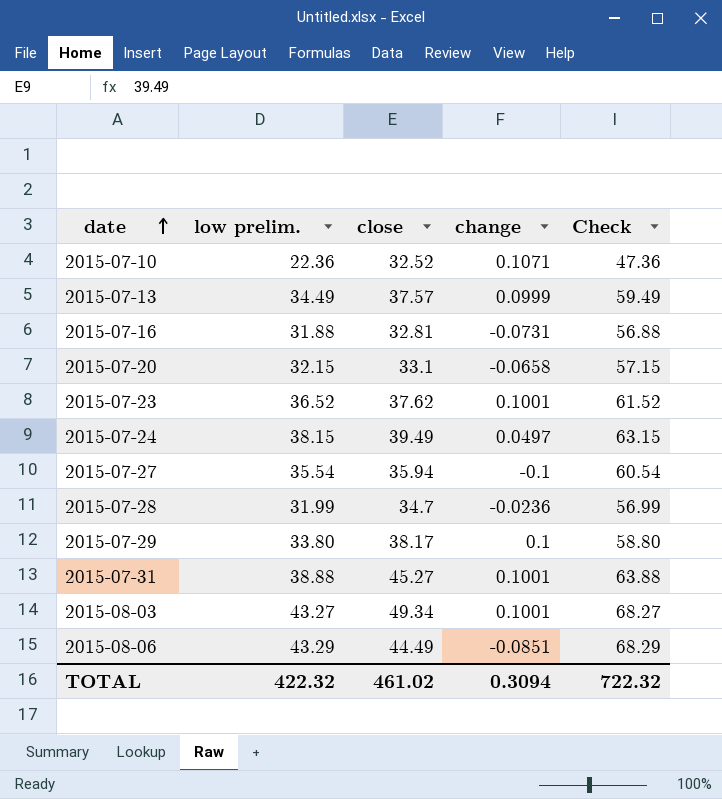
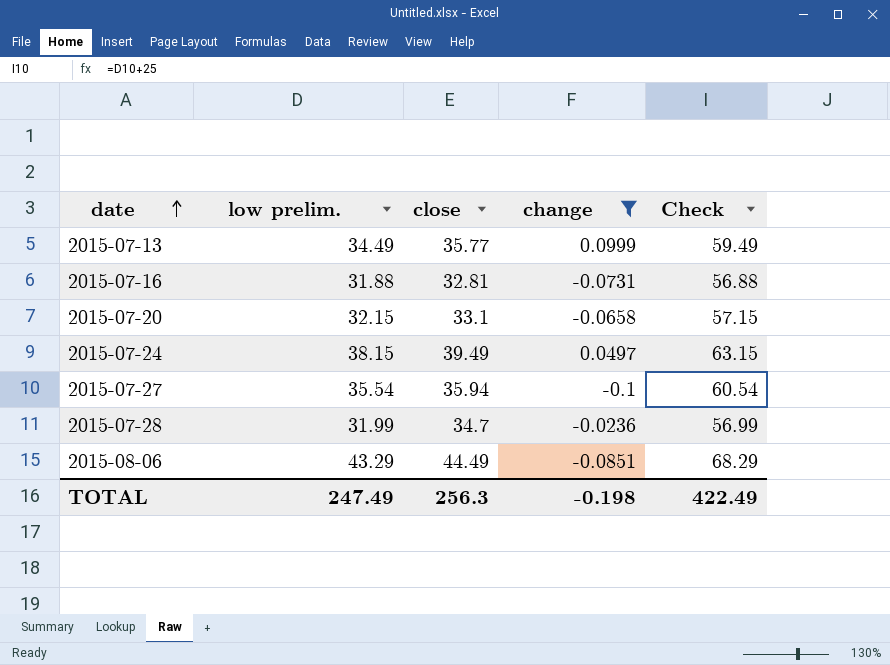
filter: none -> change <= 0.0999
2015-07-13 | close: 37.57 -> 35.77
TOTAL | low prelim.: 422.32 -> 247.49
TOTAL | close: 461.02 -> 256.3
TOTAL | change: 0.3094 -> -0.198
TOTAL | Check: 722.32 -> 422.49

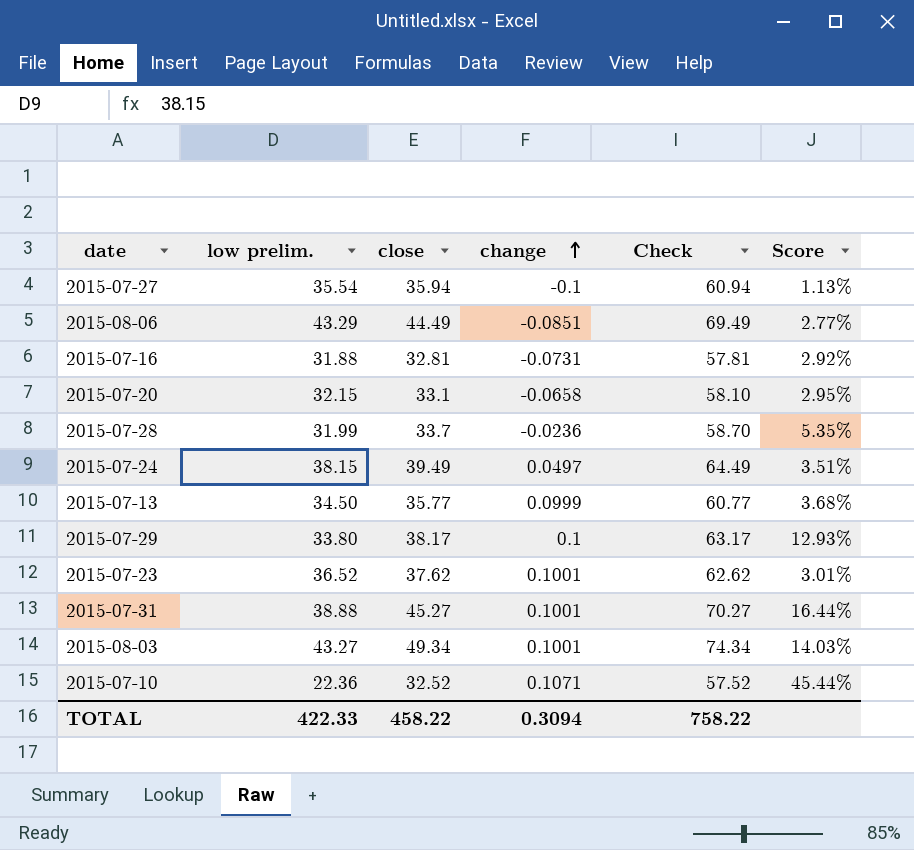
filter: change <= 0.0999 -> none
row order: date ascending -> change ascending
column Check | formula: [low prelim.] + 25 -> [close] + 25
column Score | formula: none -> ([close] - [low prelim.]) / [low prelim.]
2015-07-28 | close: 34.7 -> 33.7
2015-07-13 | low prelim.: 34.49 -> 34.50
TOTAL | low prelim.: 247.49 -> 422.33
TOTAL | close: 256.3 -> 458.22
TOTAL | change: -0.198 -> 0.3094
TOTAL | Check: 422.49 -> 758.22

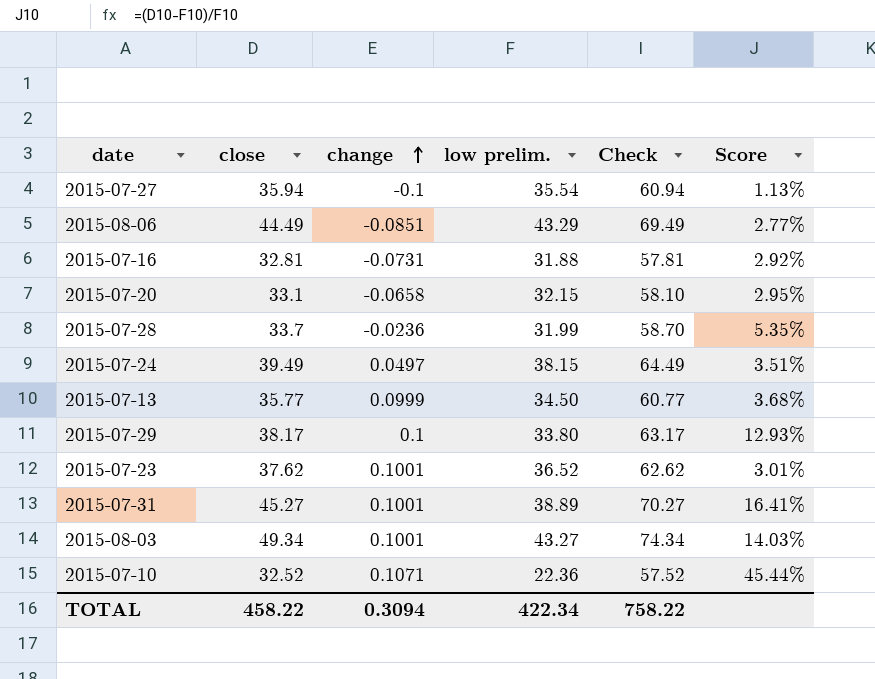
column low prelim. | position: 2 -> 4
2015-07-31 | low prelim.: 38.88 -> 38.89
2015-07-31 | Score: 16.44% -> 16.41%
TOTAL | low prelim.: 422.33 -> 422.34

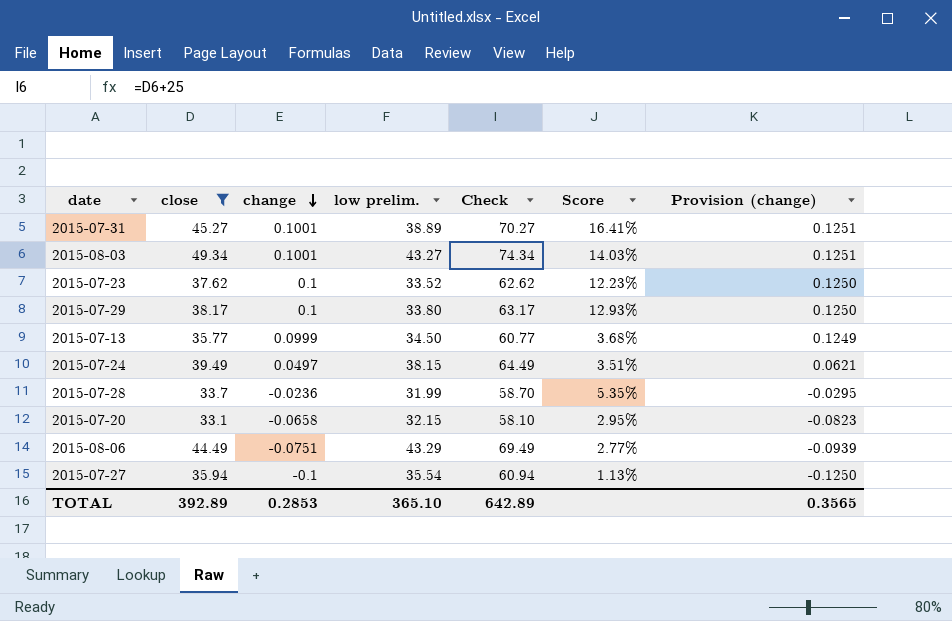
filter: none -> close >= 33.1
row order: change ascending -> change descending
column Provision (change) | formula: none -> [change] * 1.25
2015-07-23 | change: 0.1001 -> 0.1
2015-07-23 | low prelim.: 36.52 -> 33.52
2015-07-23 | Score: 3.01% -> 12.23%
2015-08-06 | change: -0.0851 -> -0.0751
TOTAL | close: 458.22 -> 392.89
TOTAL | change: 0.3094 -> 0.2853
TOTAL | low prelim.: 422.34 -> 365.10
TOTAL | Check: 758.22 -> 642.89

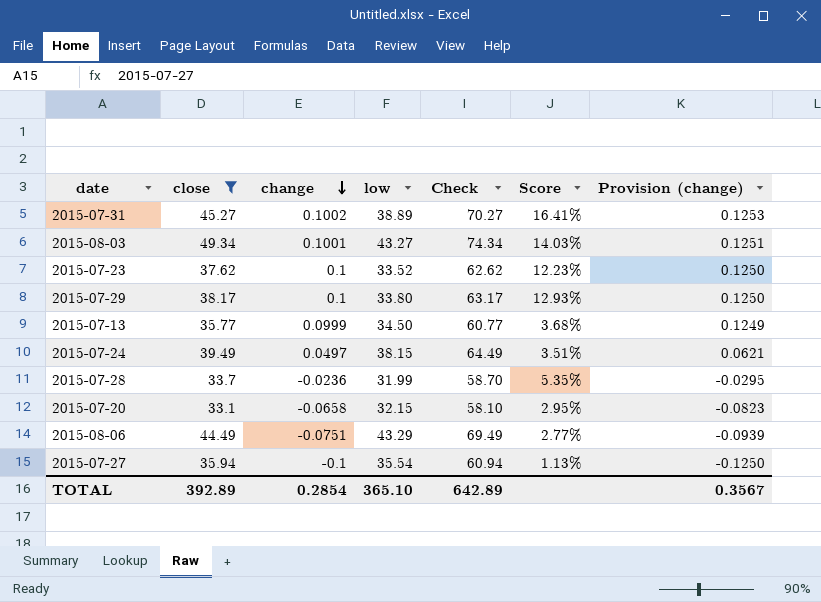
column name: low prelim. -> low
2015-07-31 | change: 0.1001 -> 0.1002
2015-07-31 | Provision (change): 0.1251 -> 0.1253
TOTAL | change: 0.2853 -> 0.2854
TOTAL | Provision (change): 0.3565 -> 0.3567

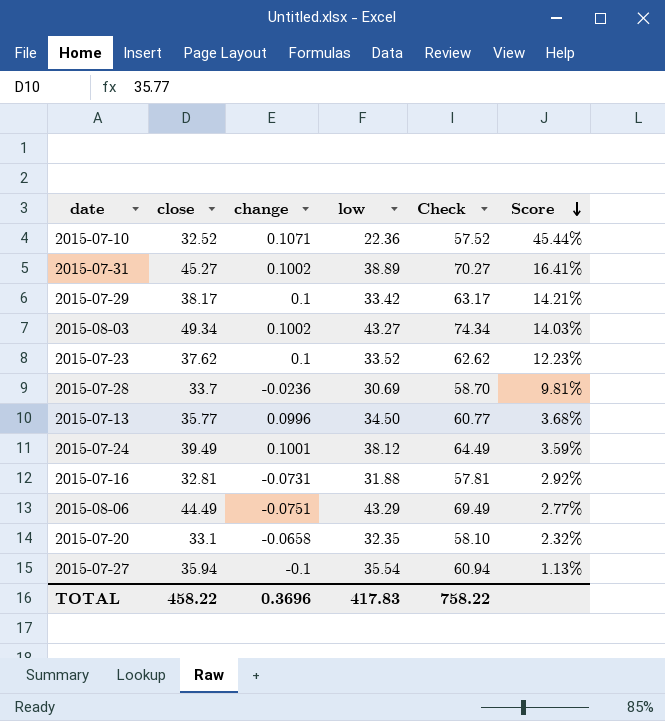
filter: close >= 33.1 -> none
row order: change descending -> Score descending
column Provision (change) | formula: [change] * 1.25 -> none
2015-07-29 | low: 33.80 -> 33.42
2015-07-29 | Score: 12.93% -> 14.21%
2015-08-03 | change: 0.1001 -> 0.1002
2015-07-28 | low: 31.99 -> 30.69
2015-07-28 | Score: 5.35% -> 9.81%
2015-07-13 | change: 0.0999 -> 0.0996
2015-07-24 | change: 0.0497 -> 0.1001
2015-07-24 | low: 38.15 -> 38.12
2015-07-24 | Score: 3.51% -> 3.59%
2015-07-20 | low: 32.15 -> 32.35
2015-07-20 | Score: 2.95% -> 2.32%
TOTAL | close: 392.89 -> 458.22
TOTAL | change: 0.2854 -> 0.3696
TOTAL | low: 365.10 -> 417.83
TOTAL | Check: 642.89 -> 758.22

